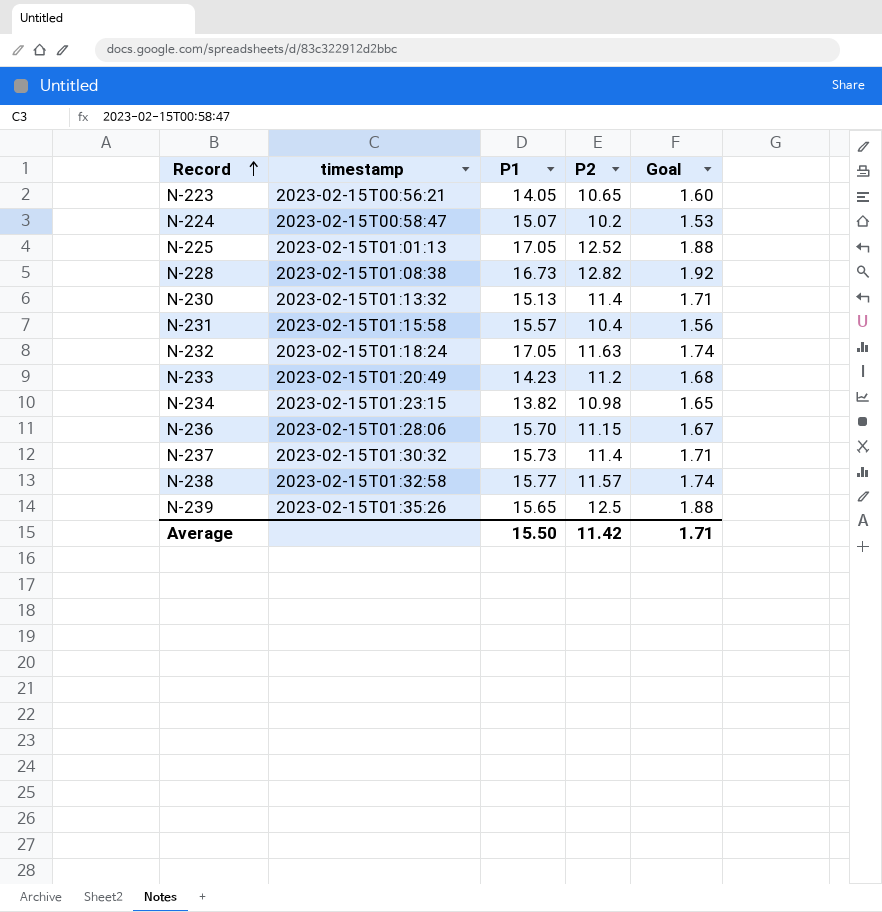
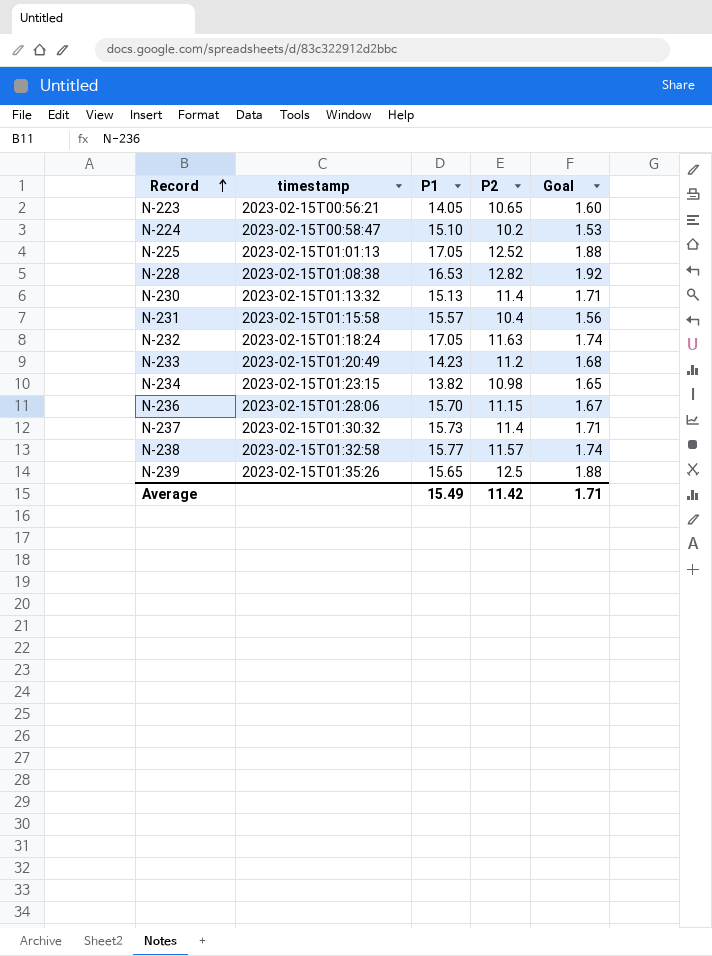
N-224 | P1: 15.07 -> 15.10
N-228 | P1: 16.73 -> 16.53
Average | P1: 15.50 -> 15.49

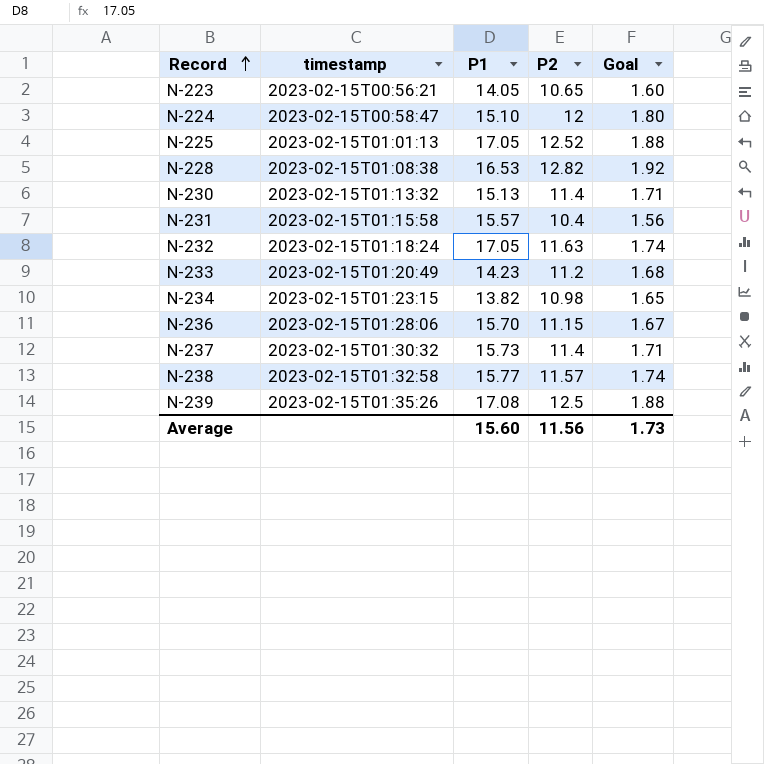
N-224 | P2: 10.2 -> 12
N-224 | Goal: 1.53 -> 1.80
N-239 | P1: 15.65 -> 17.08
Average | P1: 15.49 -> 15.60
Average | P2: 11.42 -> 11.56
Average | Goal: 1.71 -> 1.73

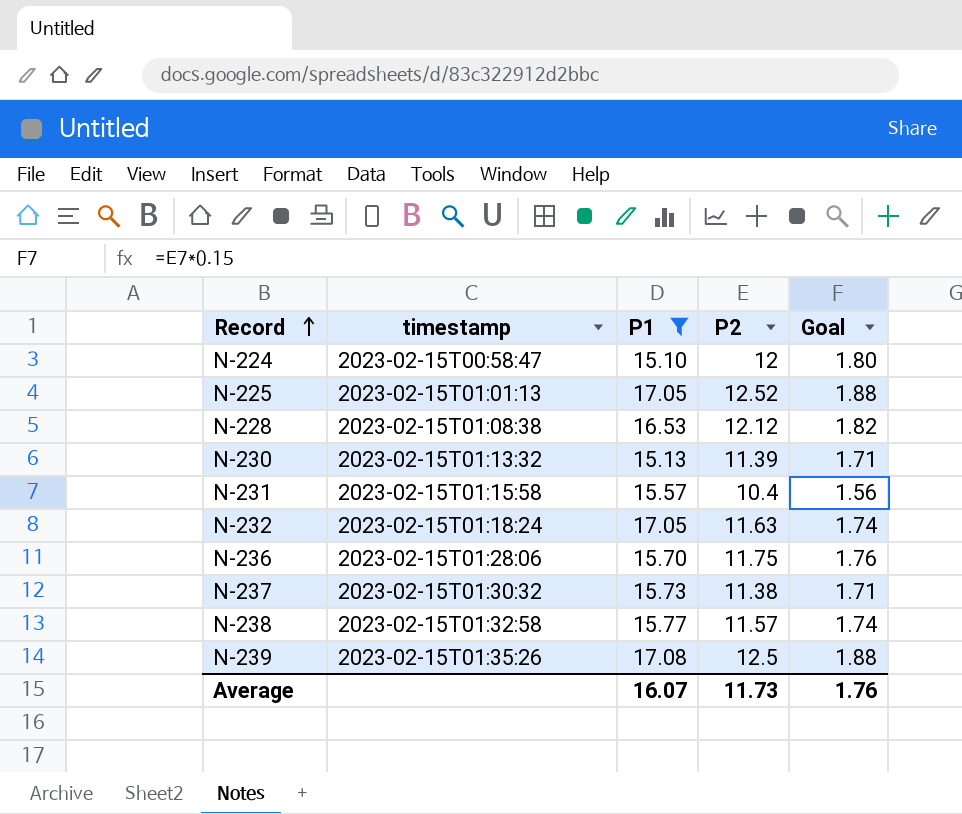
filter: none -> P1 >= 15.10
N-228 | P2: 12.82 -> 12.12
N-228 | Goal: 1.92 -> 1.82
N-230 | P2: 11.4 -> 11.39
N-236 | P2: 11.15 -> 11.75
N-236 | Goal: 1.67 -> 1.76
N-237 | P2: 11.4 -> 11.38
Average | P1: 15.60 -> 16.07
Average | P2: 11.56 -> 11.73
Average | Goal: 1.73 -> 1.76

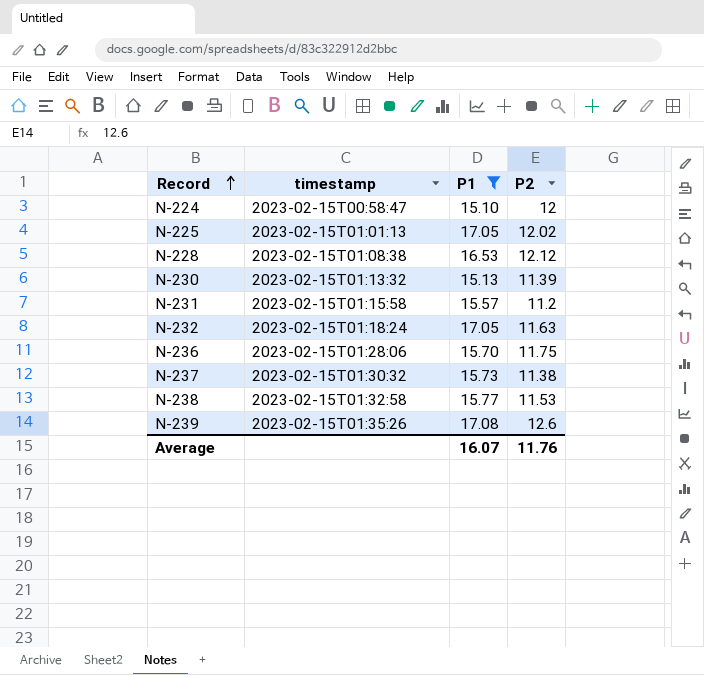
column Goal | formula: [P2] * 0.15 -> none
N-225 | P2: 12.52 -> 12.02
N-231 | P2: 10.4 -> 11.2
N-238 | P2: 11.57 -> 11.53
N-239 | P2: 12.5 -> 12.6
Average | P2: 11.73 -> 11.76

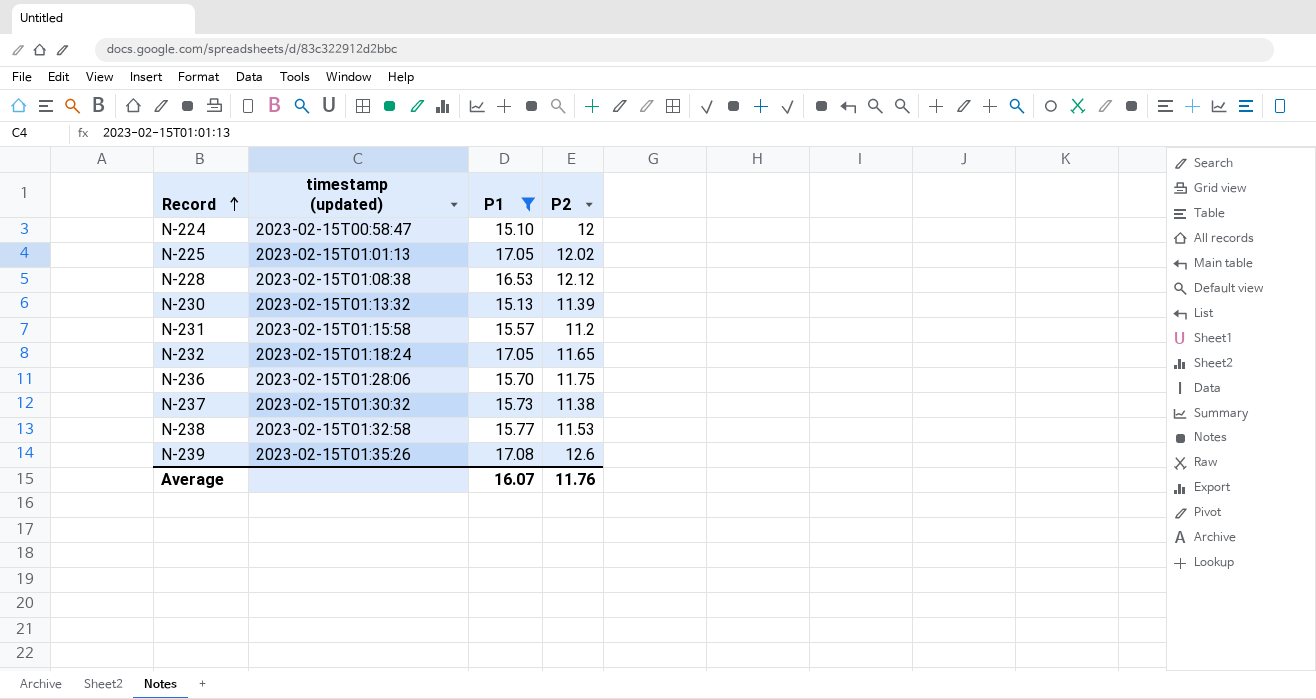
column name: timestamp -> timestamp (updated)
N-232 | P2: 11.63 -> 11.65

